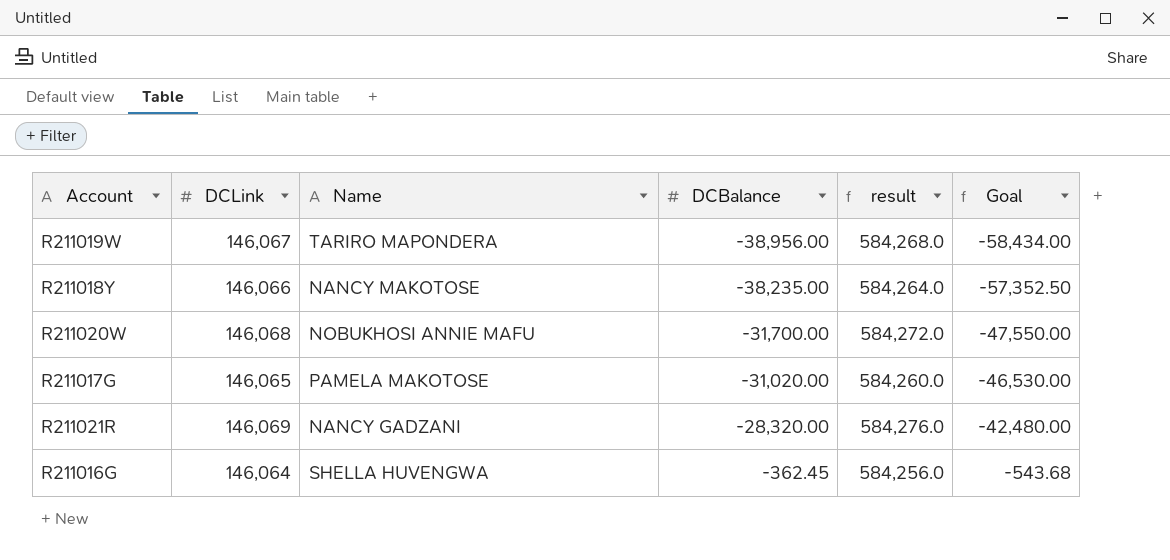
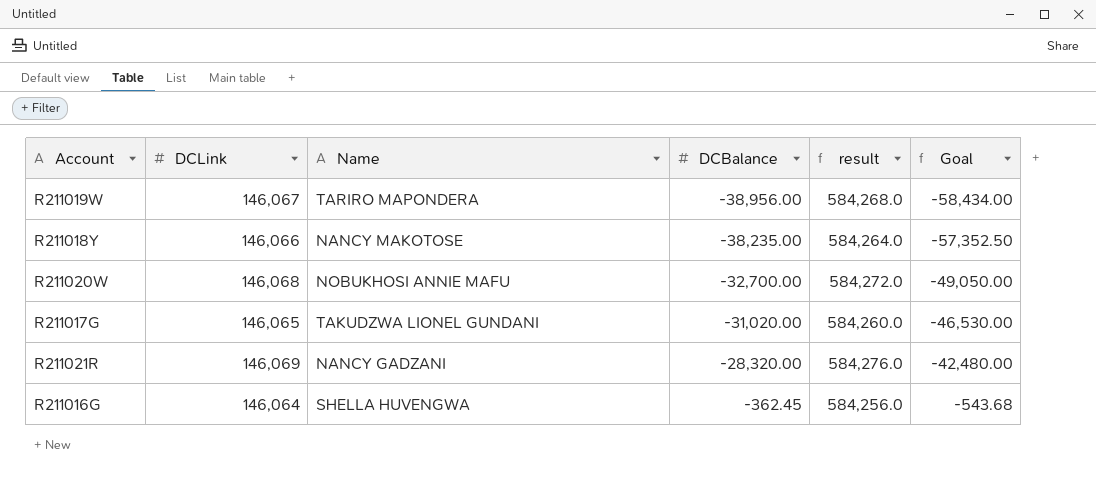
R211020W | DCBalance: -31,700.00 -> -32,700.00
R211020W | Goal: -47,550.00 -> -49,050.00
R211017G | Name: PAMELA MAKOTOSE -> TAKUDZWA LIONEL GUNDANI

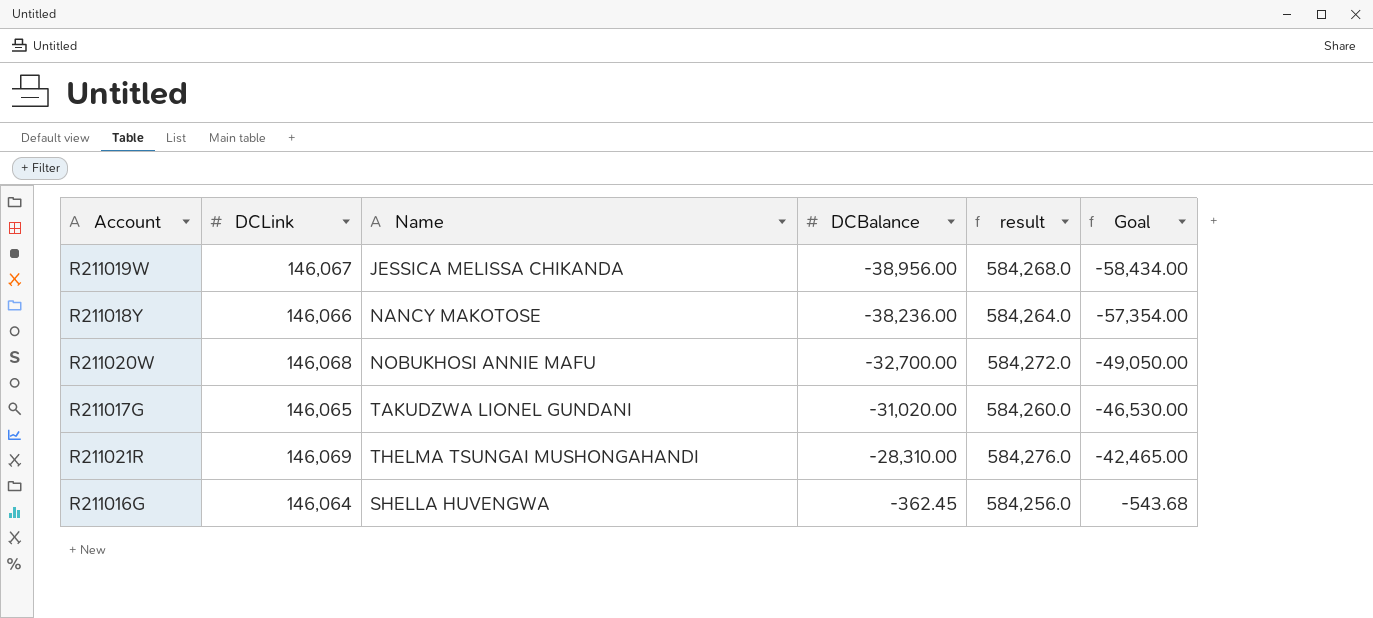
R211019W | Name: TARIRO MAPONDERA -> JESSICA MELISSA CHIKANDA
R211018Y | DCBalance: -38,235.00 -> -38,236.00
R211018Y | Goal: -57,352.50 -> -57,354.00
R211021R | Name: NANCY GADZANI -> THELMA TSUNGAI MUSHONGAHANDI
R211021R | DCBalance: -28,320.00 -> -28,310.00
R211021R | Goal: -42,480.00 -> -42,465.00

